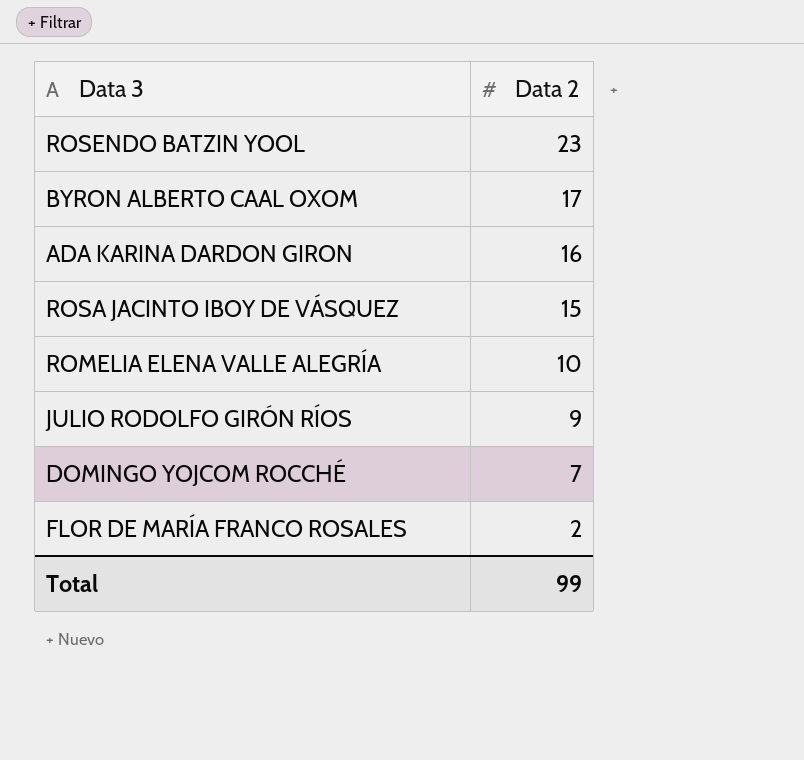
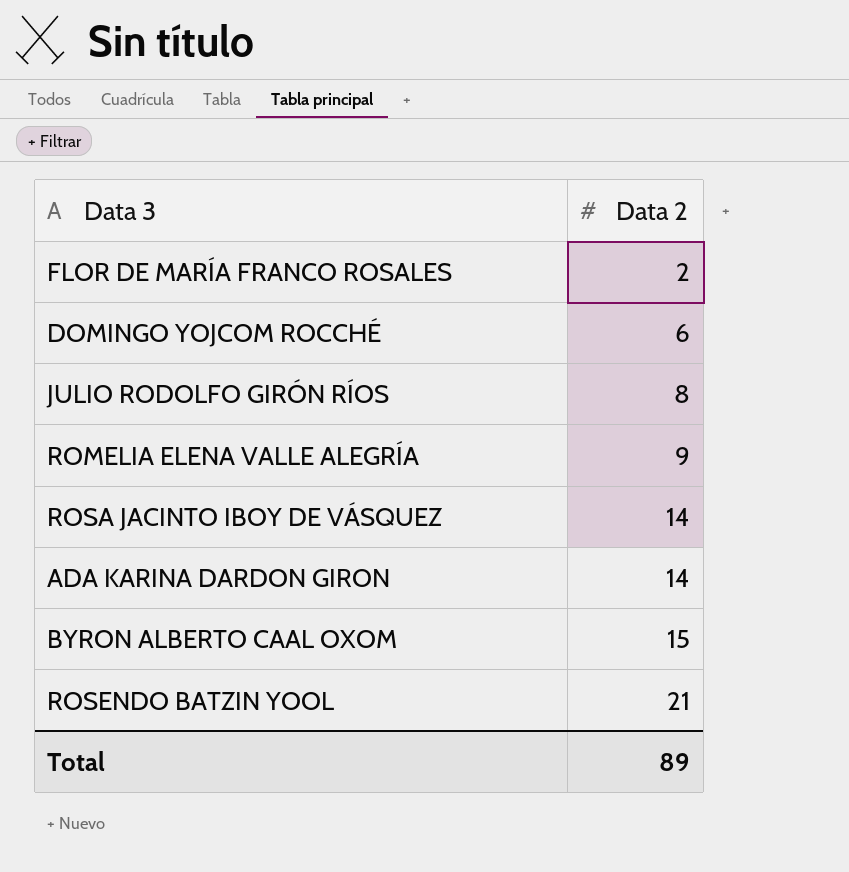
row order: Data 2 descending -> Data 2 ascending
DOMINGO YOJCOM ROCCHÉ | Data 2: 7 -> 6
JULIO RODOLFO GIRÓN RÍOS | Data 2: 9 -> 8
ROMELIA ELENA VALLE ALEGRÍA | Data 2: 10 -> 9
ROSA JACINTO IBOY DE VÁSQUEZ | Data 2: 15 -> 14
ADA KARINA DARDON GIRON | Data 2: 16 -> 14
BYRON ALBERTO CAAL OXOM | Data 2: 17 -> 15
ROSENDO BATZIN YOOL | Data 2: 23 -> 21
Total | Data 2: 99 -> 89

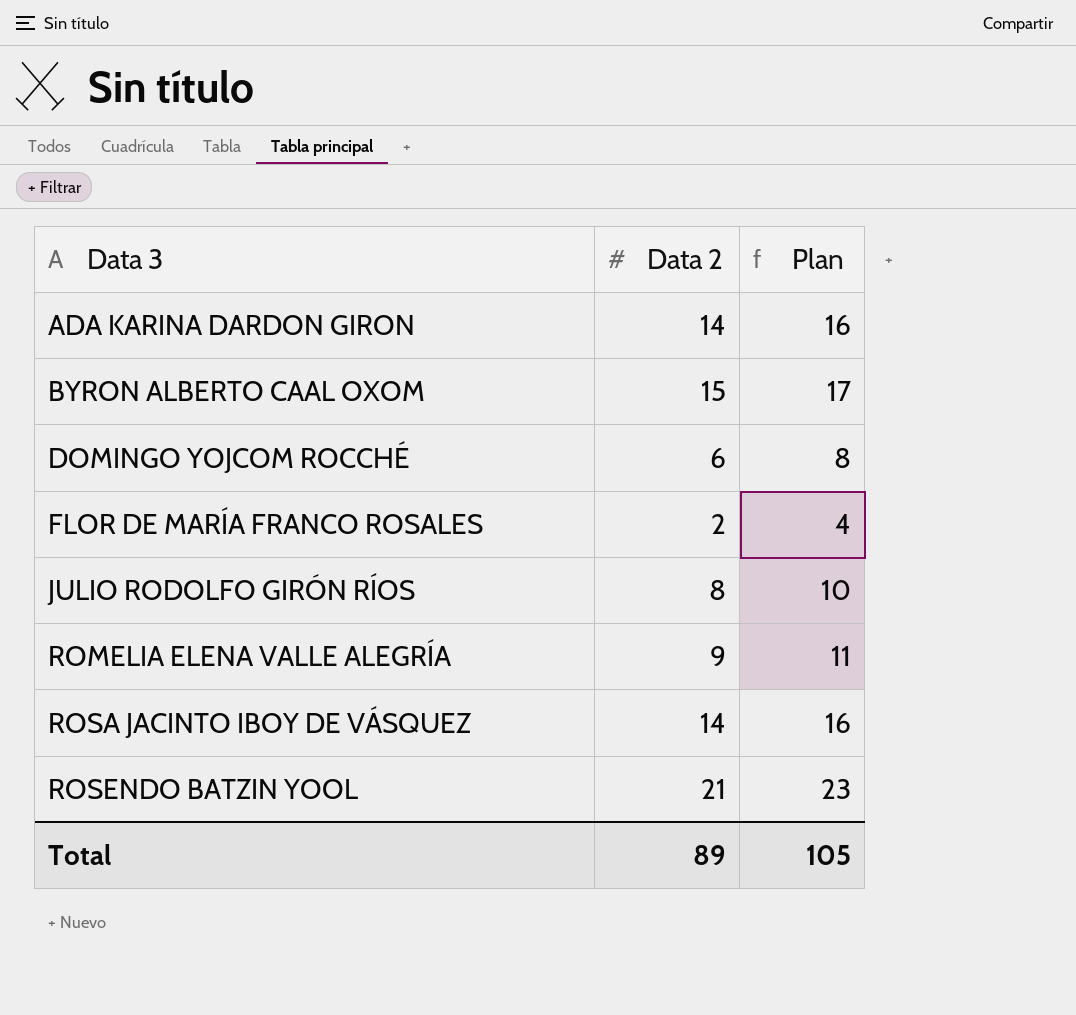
row order: Data 2 ascending -> Data 3 ascending
column Plan | formula: none -> [Data 2] + 2

